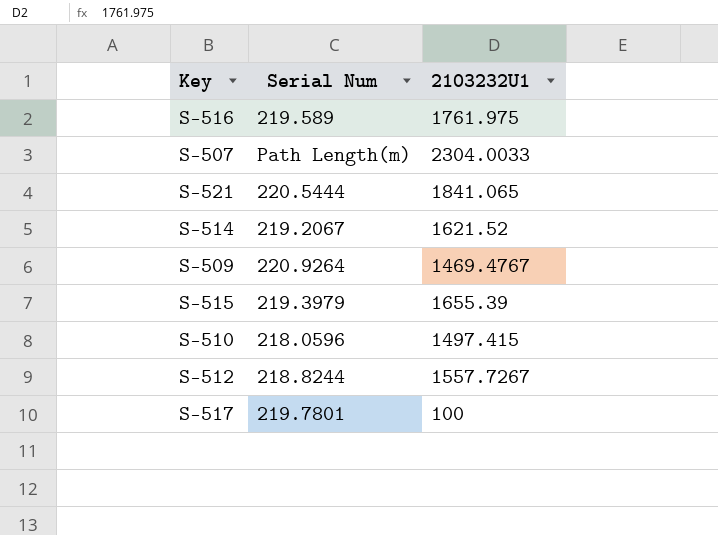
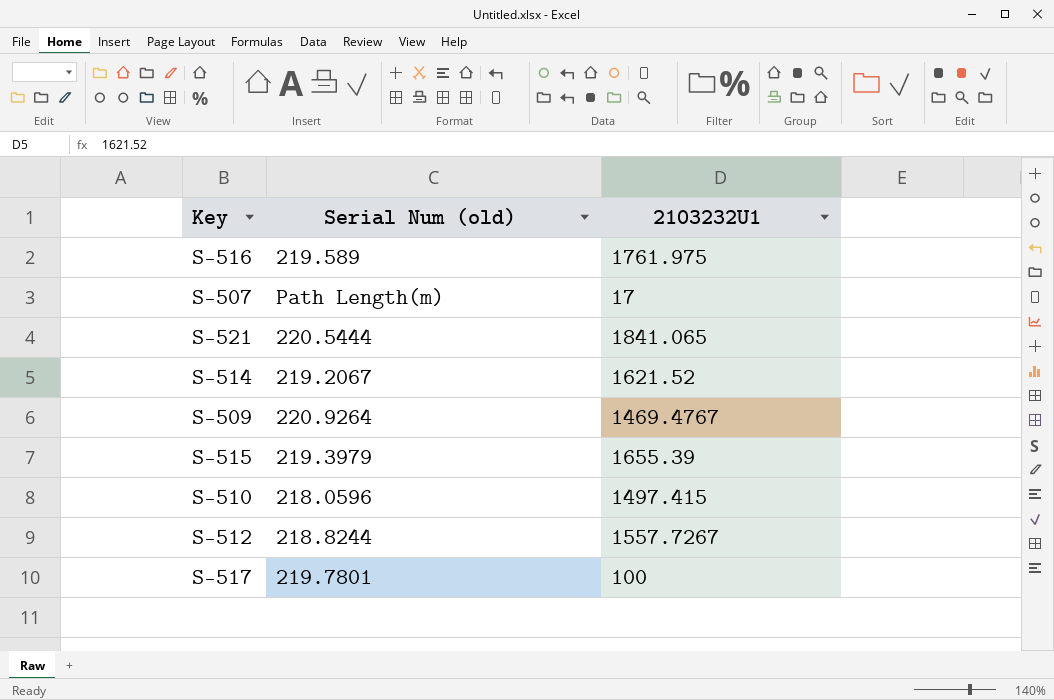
column name: Serial Num -> Serial Num (old)
S-507 | 2103232U1: 2304.0033 -> 17

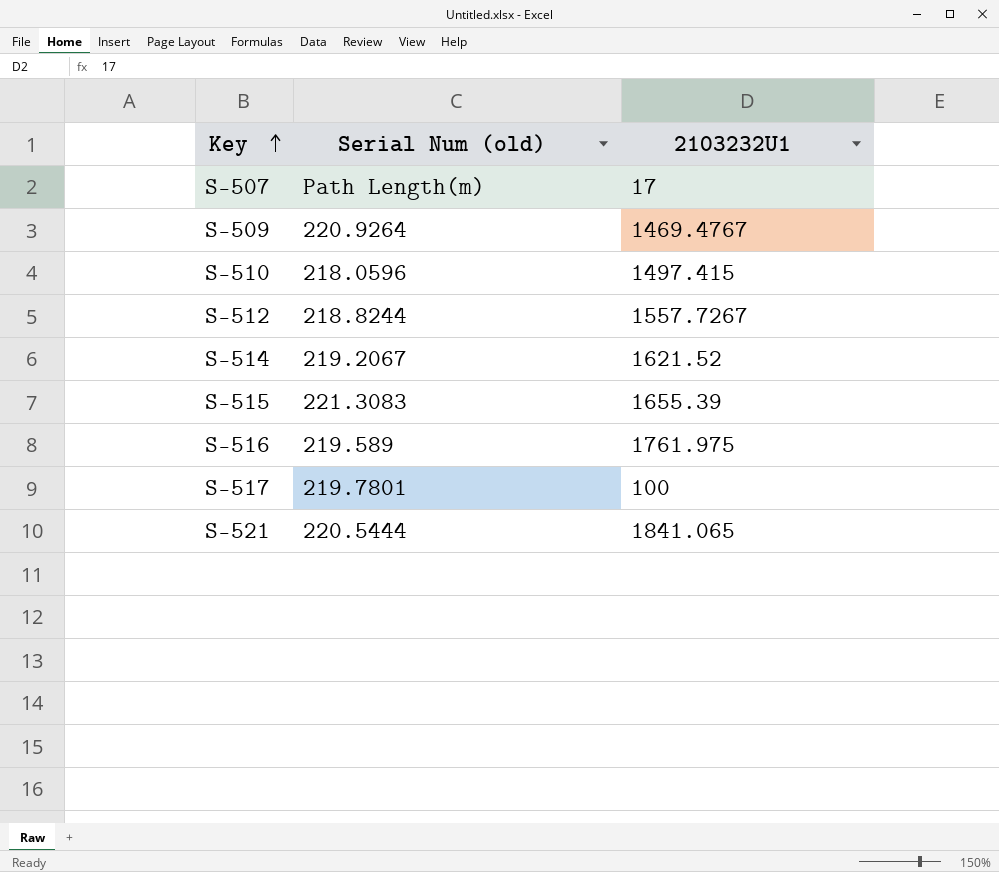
row order: none -> Key ascending
S-515 | Serial Num (old): 219.3979 -> 221.3083

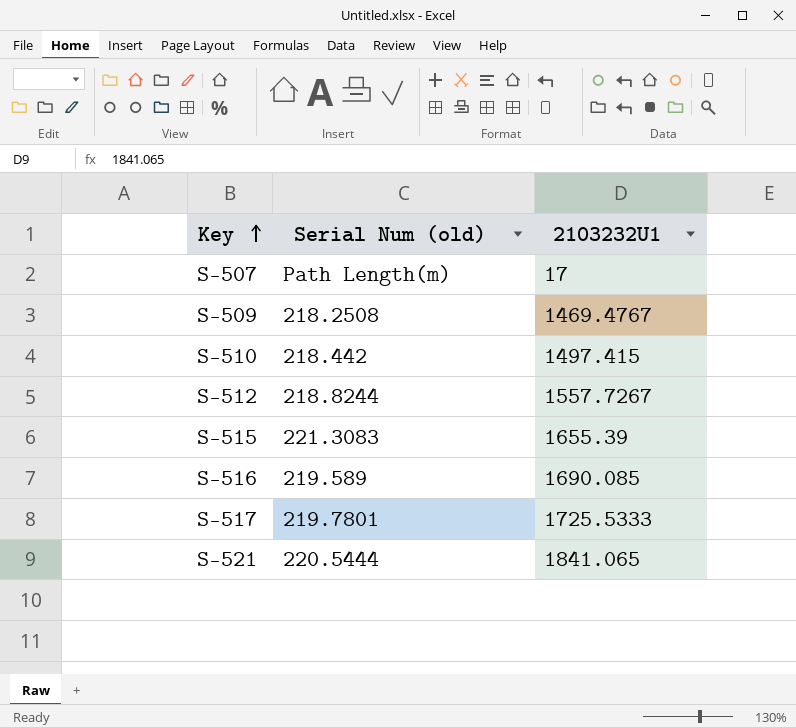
row S-514: 219.2067 | 1621.52 -> none
S-509 | Serial Num (old): 220.9264 -> 218.2508
S-510 | Serial Num (old): 218.0596 -> 218.442
S-516 | 2103232U1: 1761.975 -> 1690.085
S-517 | 2103232U1: 100 -> 1725.5333

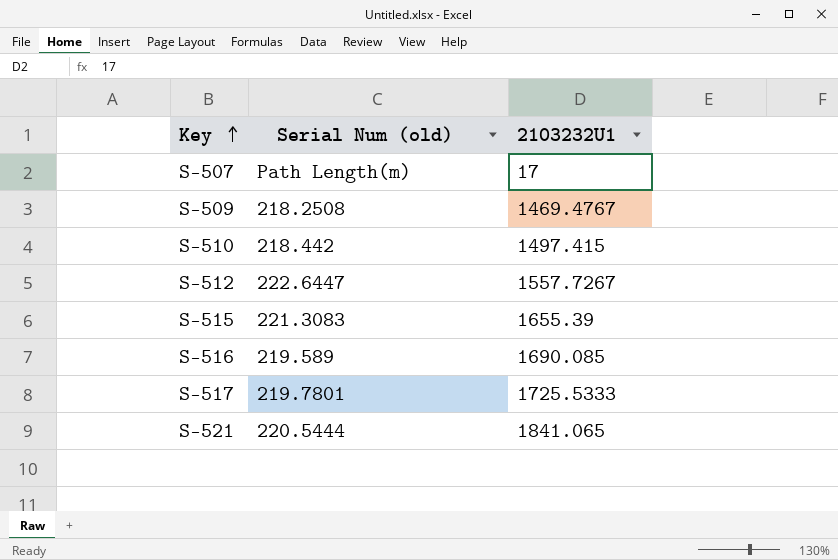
S-512 | Serial Num (old): 218.8244 -> 222.6447

